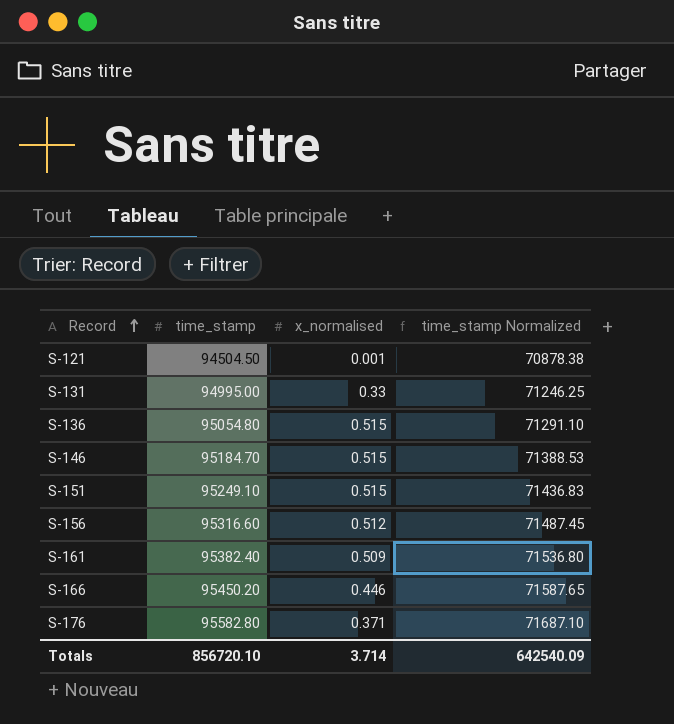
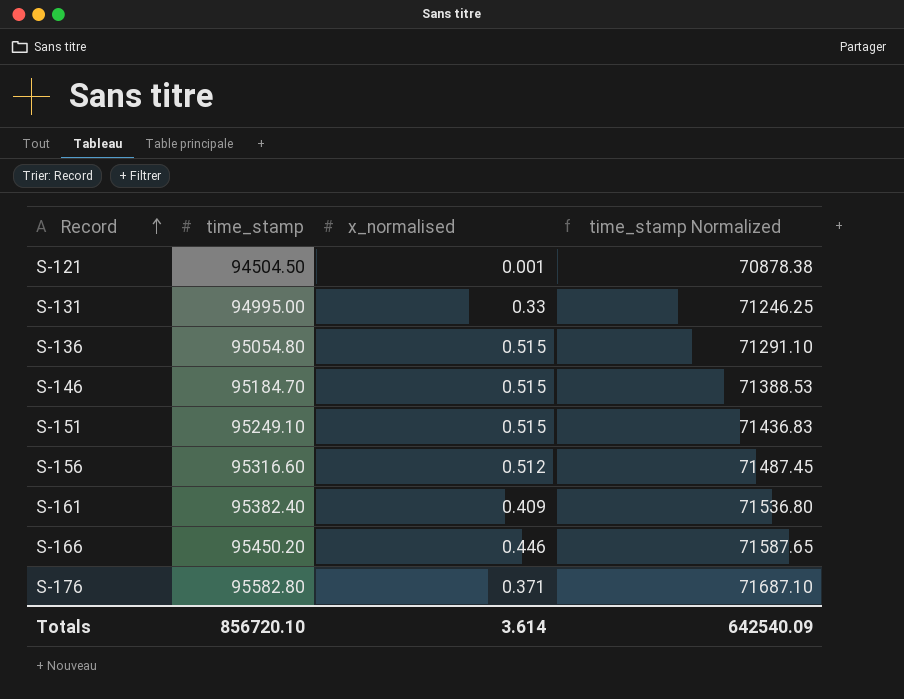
S-161 | x_normalised: 0.509 -> 0.409
Totals | x_normalised: 3.714 -> 3.614

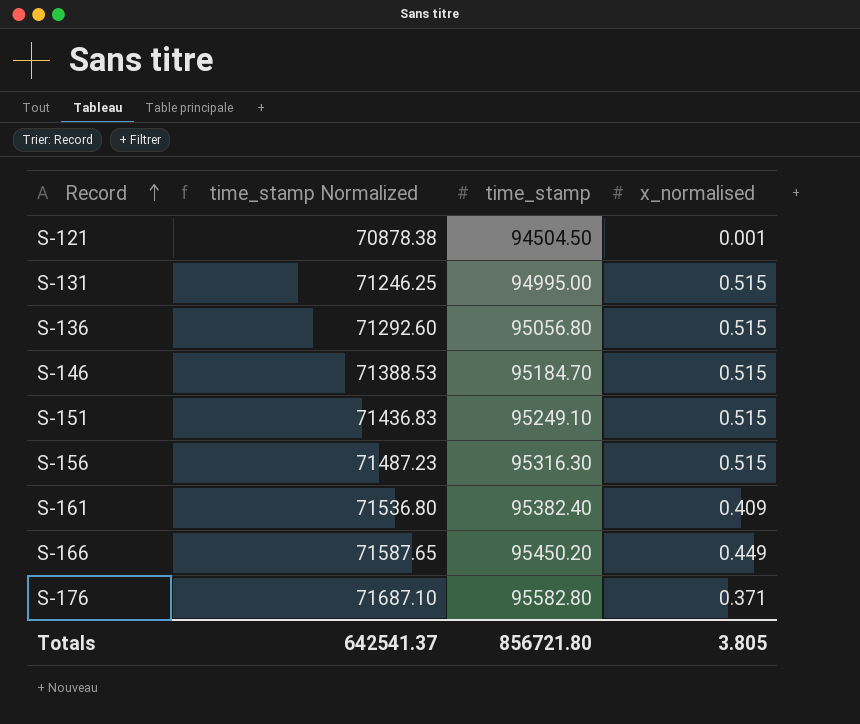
column time_stamp Normalized | position: 4 -> 2
S-131 | x_normalised: 0.33 -> 0.515
S-136 | time_stamp Normalized: 71291.10 -> 71292.60
S-136 | time_stamp: 95054.80 -> 95056.80
S-156 | time_stamp Normalized: 71487.45 -> 71487.23
S-156 | time_stamp: 95316.60 -> 95316.30
S-156 | x_normalised: 0.512 -> 0.515
S-166 | x_normalised: 0.446 -> 0.449
Totals | time_stamp Normalized: 642540.09 -> 642541.37
Totals | time_stamp: 856720.10 -> 856721.80
Totals | x_normalised: 3.614 -> 3.805

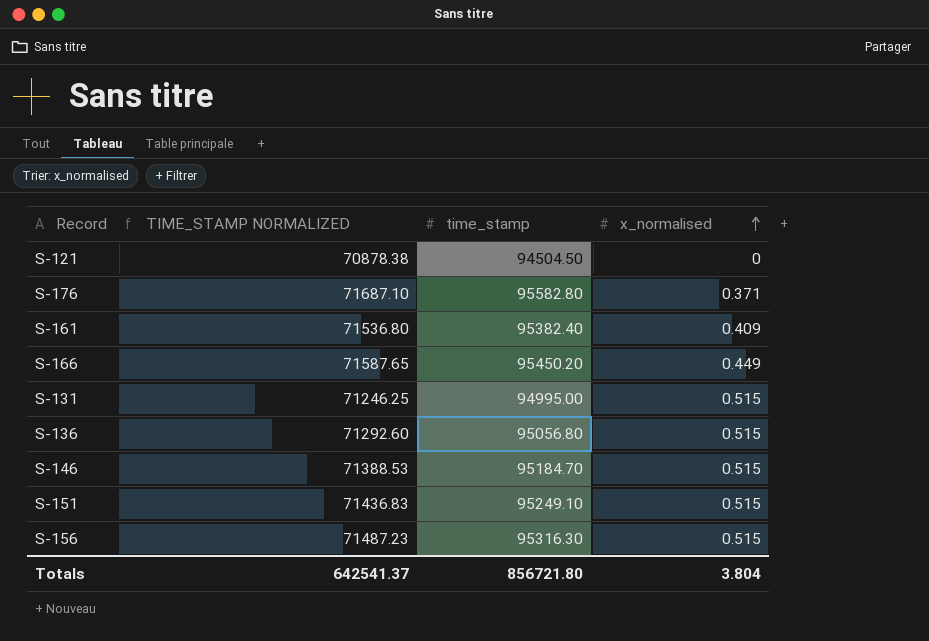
row order: Record ascending -> x_normalised ascending
column name: time_stamp Normalized -> TIME_STAMP NORMALIZED
S-121 | x_normalised: 0.001 -> 0
Totals | x_normalised: 3.805 -> 3.804

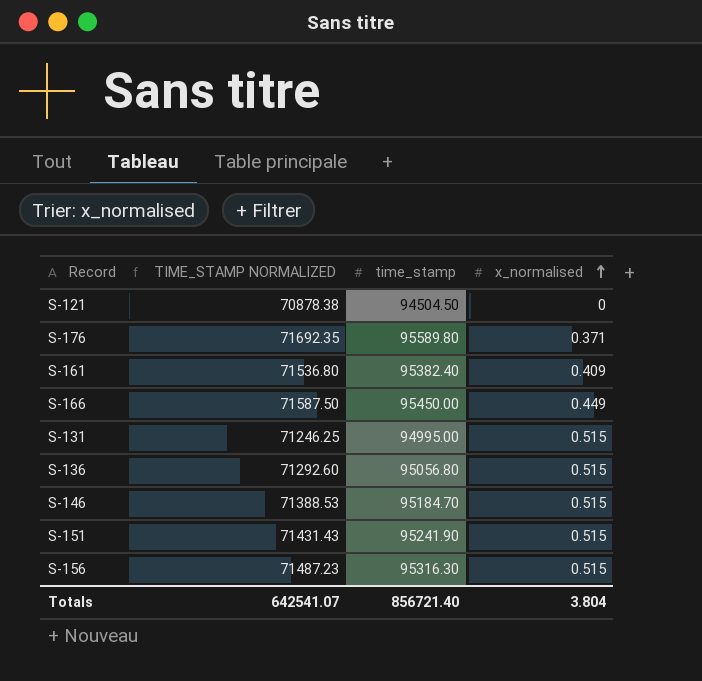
S-176 | TIME_STAMP NORMALIZED: 71687.10 -> 71692.35
S-176 | time_stamp: 95582.80 -> 95589.80
S-166 | TIME_STAMP NORMALIZED: 71587.65 -> 71587.50
S-166 | time_stamp: 95450.20 -> 95450.00
S-151 | TIME_STAMP NORMALIZED: 71436.83 -> 71431.43
S-151 | time_stamp: 95249.10 -> 95241.90
Totals | TIME_STAMP NORMALIZED: 642541.37 -> 642541.07
Totals | time_stamp: 856721.80 -> 856721.40

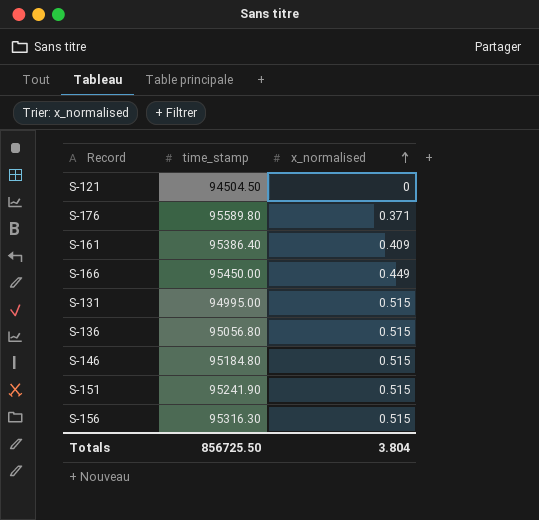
column TIME_STAMP NORMALIZED | formula: [time_stamp] * 0.75 -> none
S-161 | time_stamp: 95382.40 -> 95386.40
S-146 | time_stamp: 95184.70 -> 95184.80
Totals | time_stamp: 856721.40 -> 856725.50

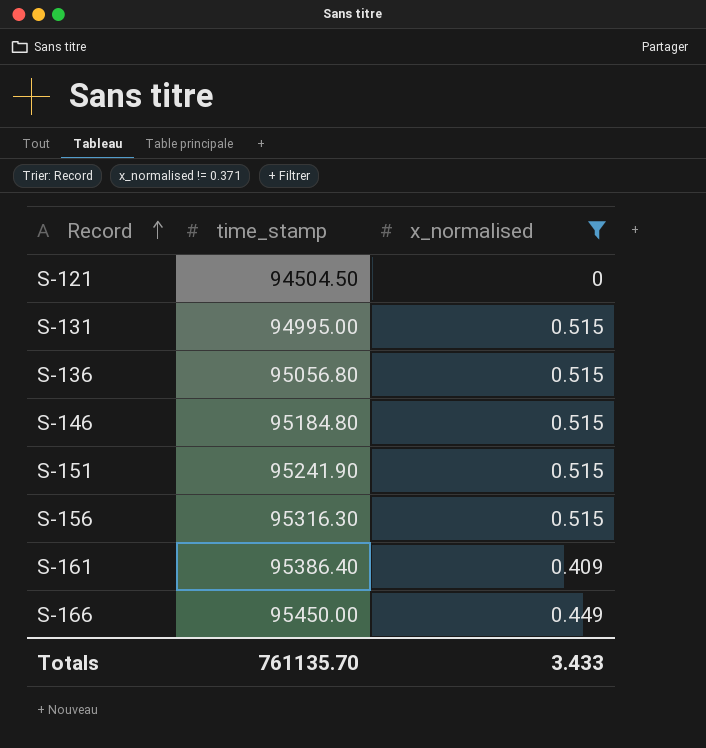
filter: none -> x_normalised != 0.371
row order: x_normalised ascending -> Record ascending
Totals | time_stamp: 856725.50 -> 761135.70
Totals | x_normalised: 3.804 -> 3.433

